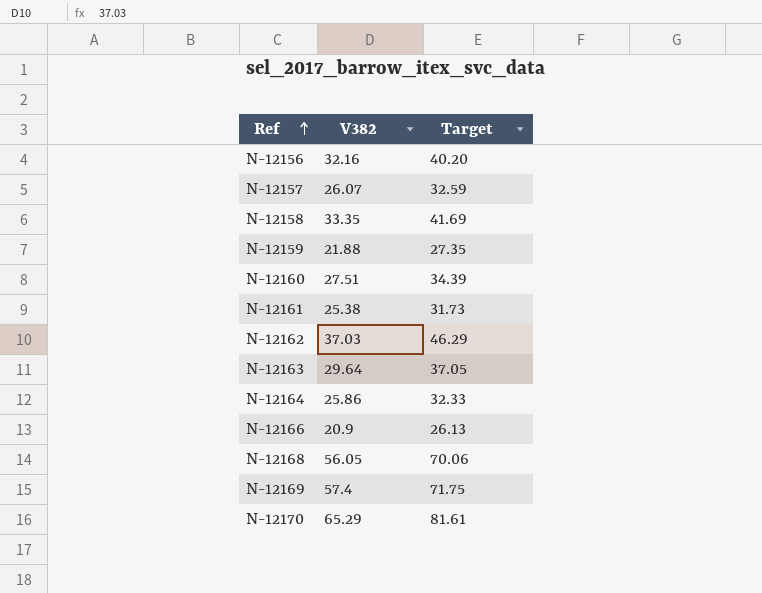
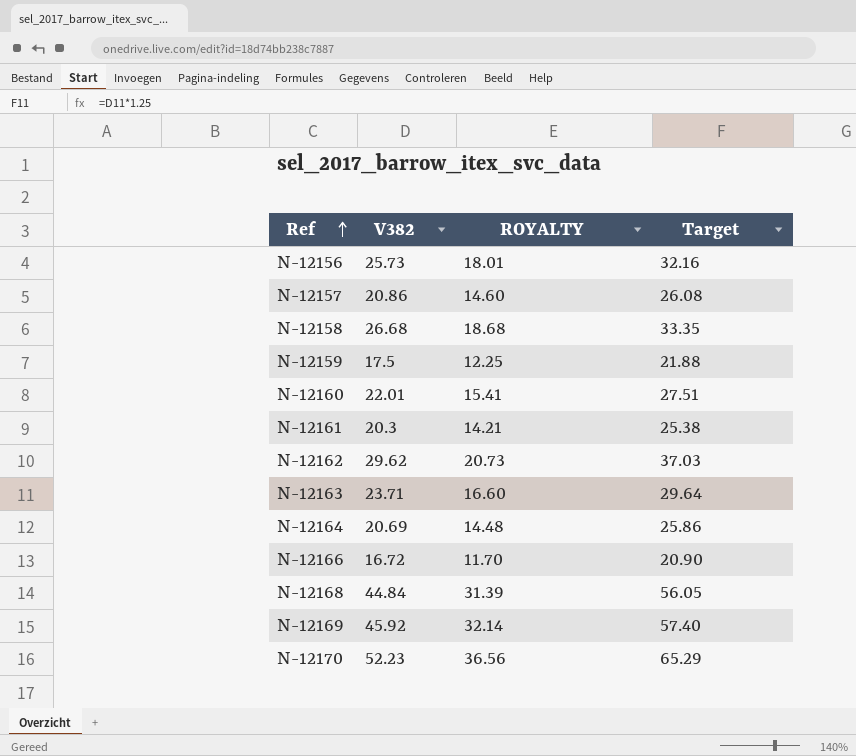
column ROYALTY | formula: none -> [V382] * 0.7
N-12156 | V382: 32.16 -> 25.73
N-12156 | Target: 40.20 -> 32.16
N-12157 | V382: 26.07 -> 20.86
N-12157 | Target: 32.59 -> 26.08
N-12158 | V382: 33.35 -> 26.68
N-12158 | Target: 41.69 -> 33.35
N-12159 | V382: 21.88 -> 17.5
N-12159 | Target: 27.35 -> 21.88
N-12160 | V382: 27.51 -> 22.01
N-12160 | Target: 34.39 -> 27.51
N-12161 | V382: 25.38 -> 20.3
N-12161 | Target: 31.73 -> 25.38
N-12162 | V382: 37.03 -> 29.62
N-12162 | Target: 46.29 -> 37.03
N-12163 | V382: 29.64 -> 23.71
N-12163 | Target: 37.05 -> 29.64
N-12164 | V382: 25.86 -> 20.69
N-12164 | Target: 32.33 -> 25.86
N-12166 | V382: 20.9 -> 16.72
N-12166 | Target: 26.13 -> 20.90
N-12168 | V382: 56.05 -> 44.84
N-12168 | Target: 70.06 -> 56.05
N-12169 | V382: 57.4 -> 45.92
N-12169 | Target: 71.75 -> 57.40
N-12170 | V382: 65.29 -> 52.23
N-12170 | Target: 81.61 -> 65.29

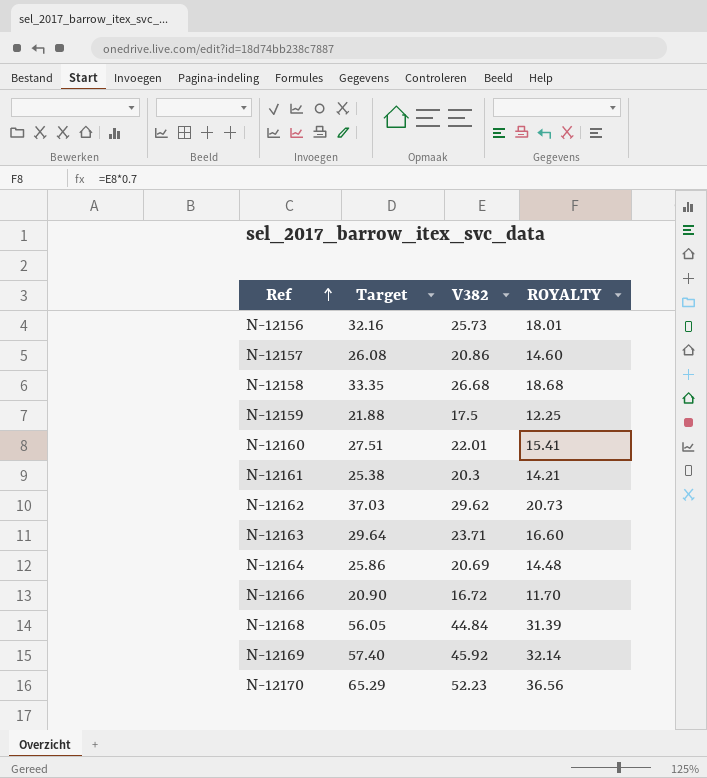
column Target | position: 4 -> 2

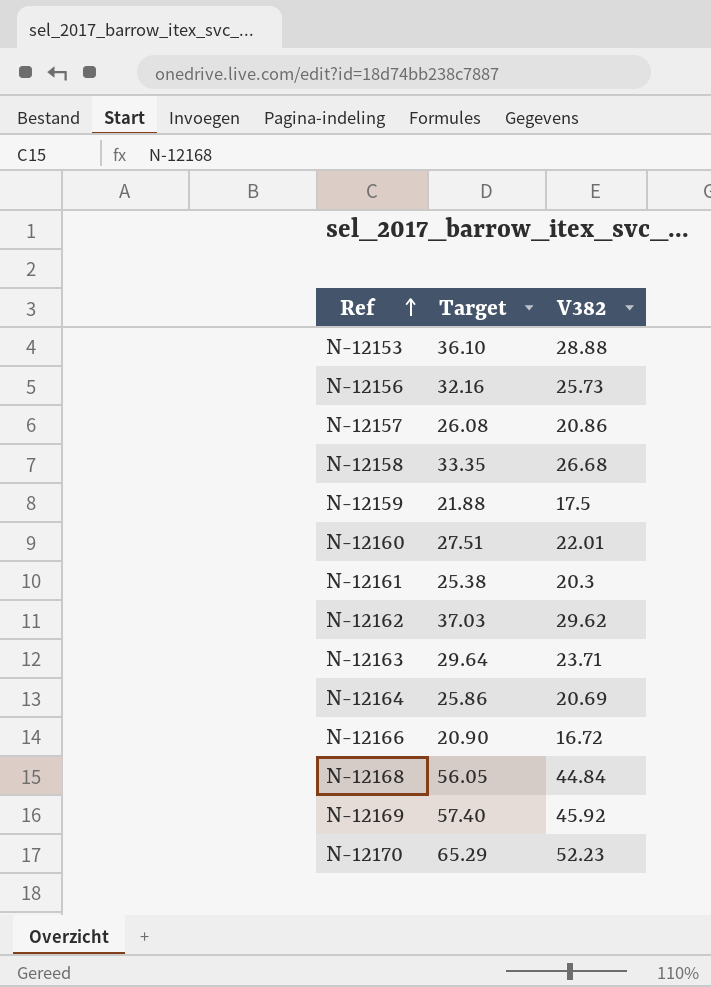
column ROYALTY | formula: [V382] * 0.7 -> none
row N-12153: none -> 36.10 | 28.88

